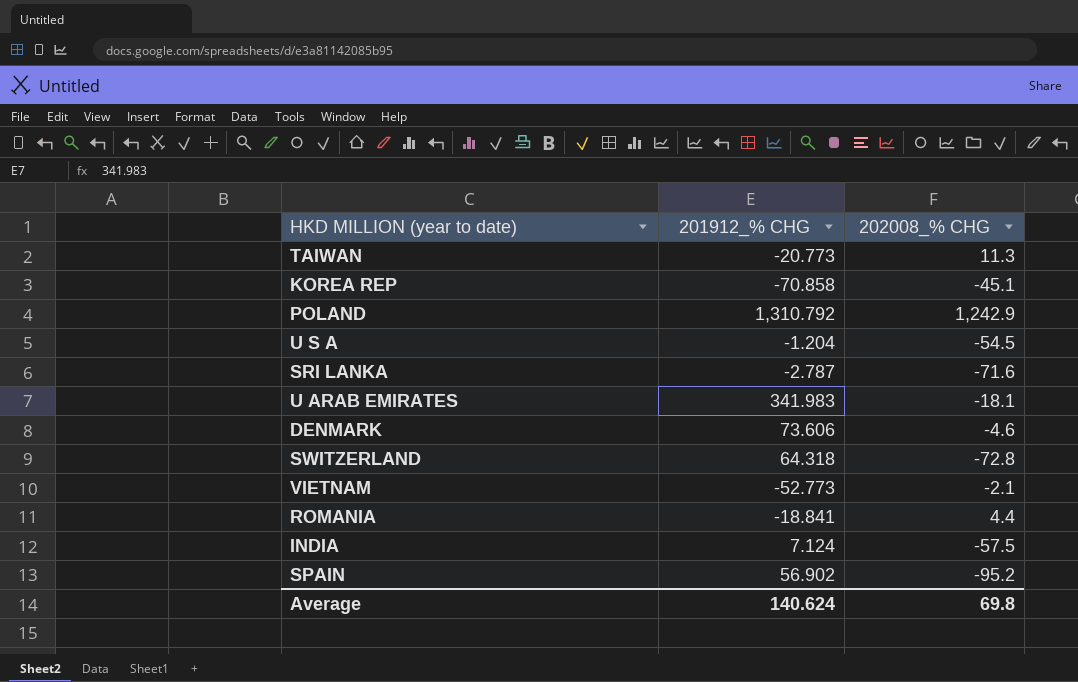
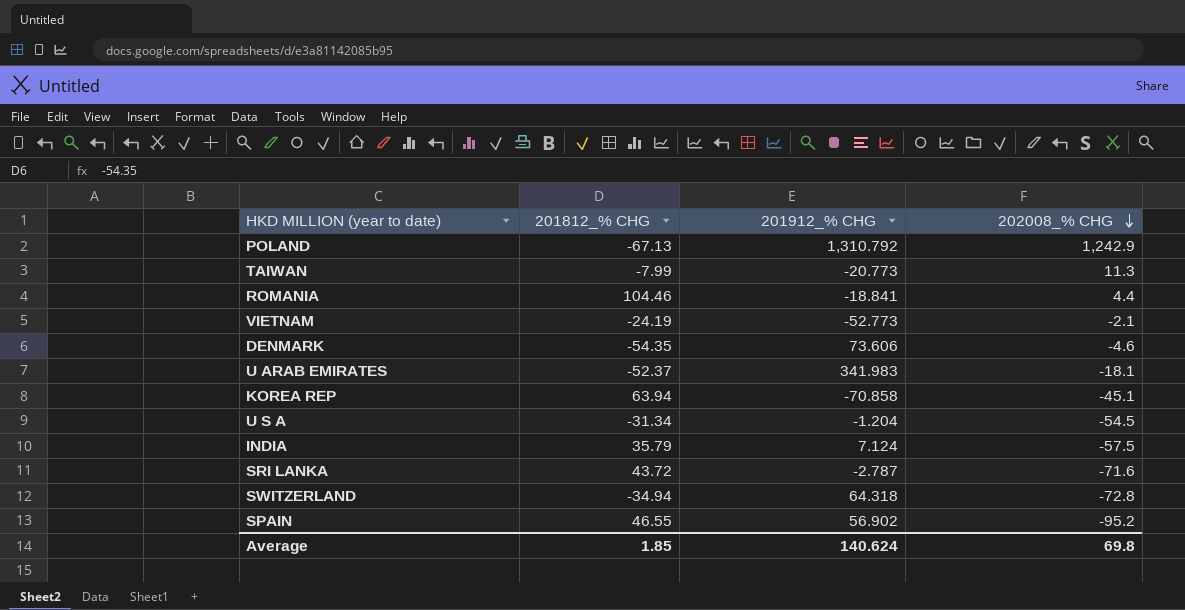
row order: none -> 202008_% CHG descending
column 201812_% CHG | position: none -> 2

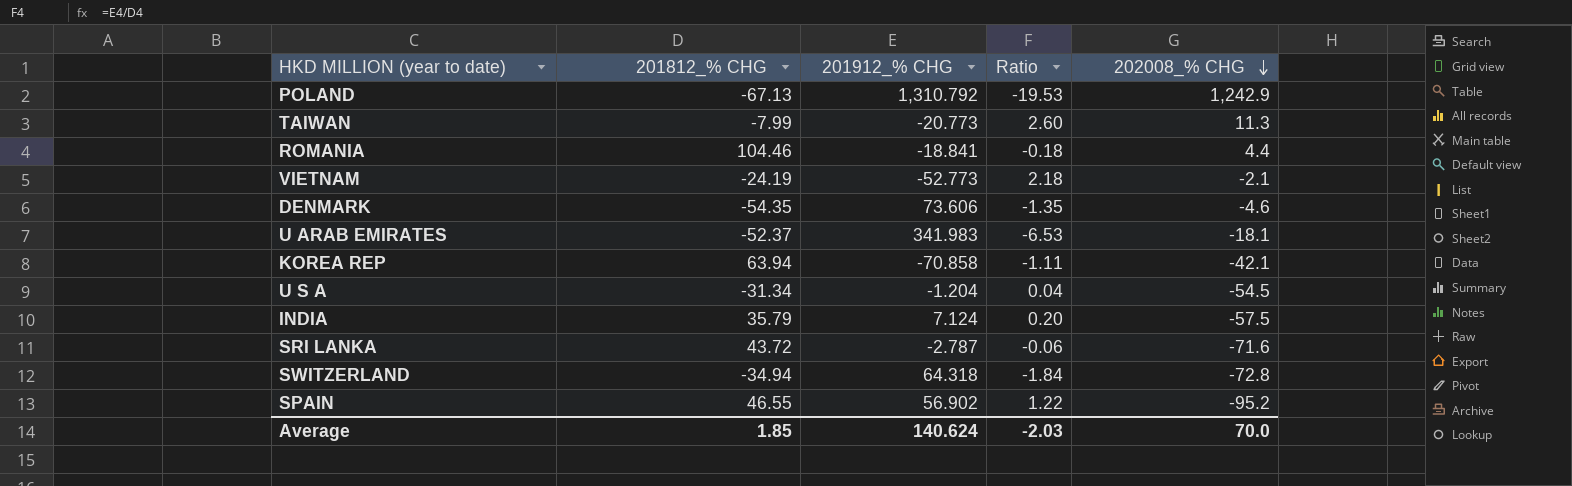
column Ratio | formula: none -> [201912_% CHG] / [201812_% CHG]
KOREA REP | 202008_% CHG: -45.1 -> -42.1
Average | 202008_% CHG: 69.8 -> 70.0

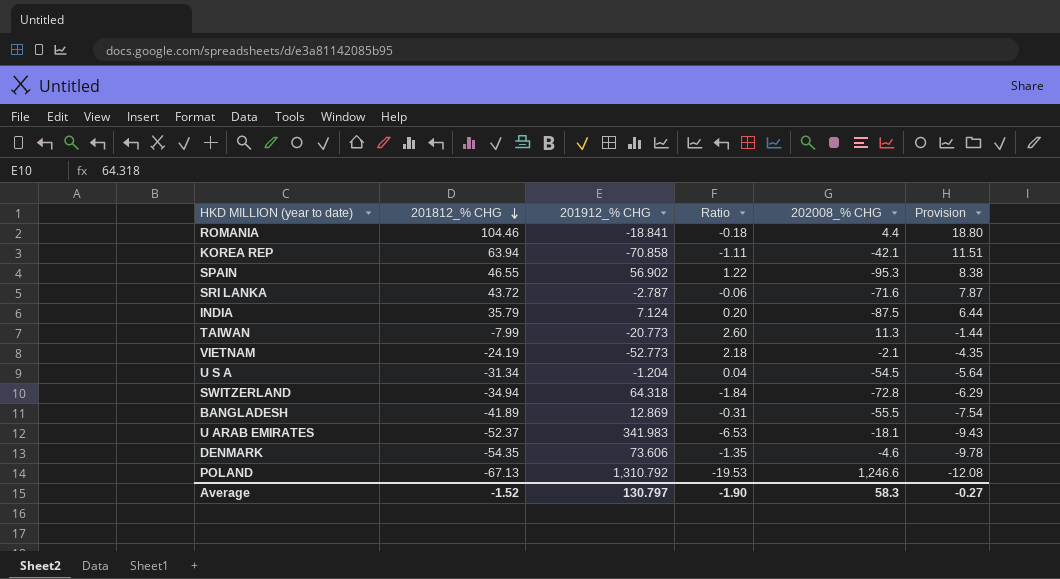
row order: 202008_% CHG descending -> 201812_% CHG descending
column Provision | formula: none -> [201812_% CHG] * 0.18
SPAIN | 202008_% CHG: -95.2 -> -95.3
INDIA | 202008_% CHG: -57.5 -> -87.5
row BANGLADESH: none -> -41.89 | 12.869 | -0.31 | -55.5 | -7.54
POLAND | 202008_% CHG: 1,242.9 -> 1,246.6
Average | 201812_% CHG: 1.85 -> -1.52
Average | 201912_% CHG: 140.624 -> 130.797
Average | Ratio: -2.03 -> -1.90
Average | 202008_% CHG: 70.0 -> 58.3

